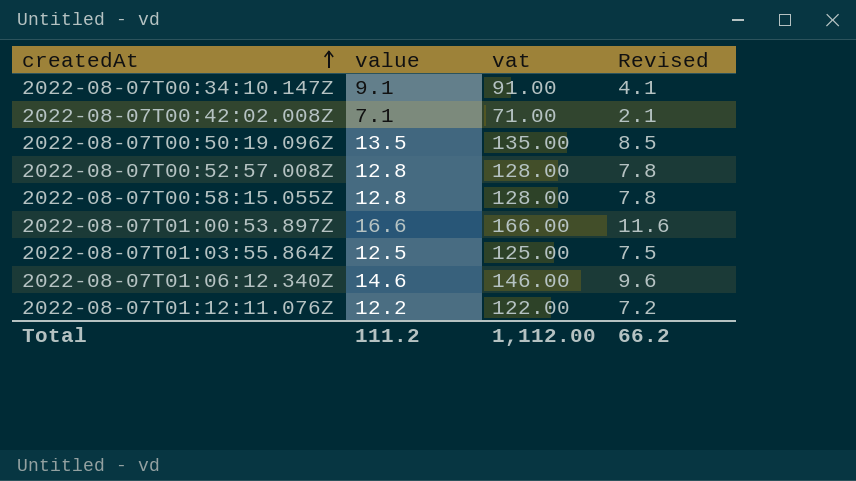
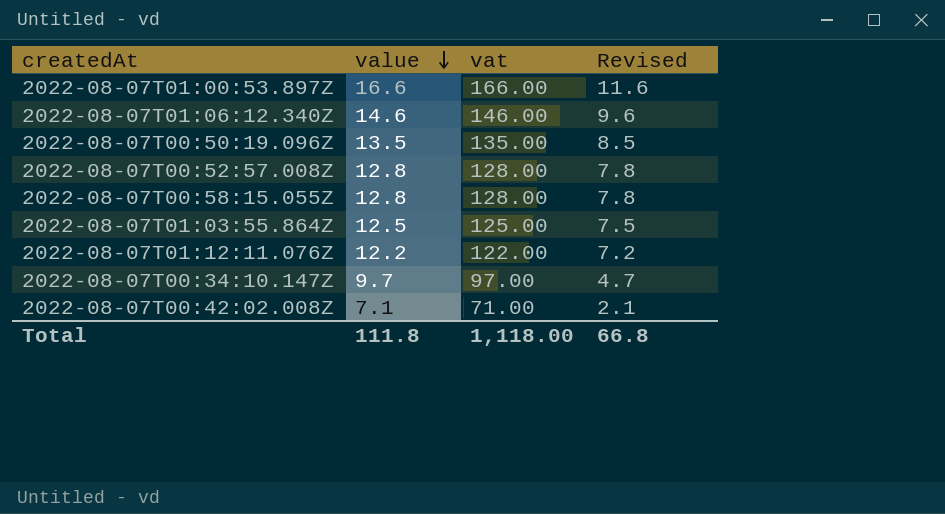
row order: createdAt ascending -> value descending
2022-08-07T00:34:10.147Z | value: 9.1 -> 9.7
2022-08-07T00:34:10.147Z | vat: 91.00 -> 97.00
2022-08-07T00:34:10.147Z | Revised: 4.1 -> 4.7
Total | value: 111.2 -> 111.8
Total | vat: 1,112.00 -> 1,118.00
Total | Revised: 66.2 -> 66.8

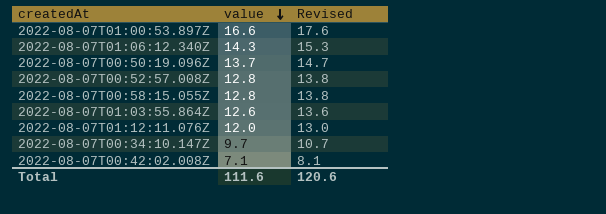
column vat | formula: [value] * 10 -> none
column Revised | formula: [value] - 5 -> [value] + 1
2022-08-07T01:06:12.340Z | value: 14.6 -> 14.3
2022-08-07T00:50:19.096Z | value: 13.5 -> 13.7
2022-08-07T01:03:55.864Z | value: 12.5 -> 12.6
2022-08-07T01:12:11.076Z | value: 12.2 -> 12.0
Total | value: 111.8 -> 111.6
Total | Revised: 66.8 -> 120.6

